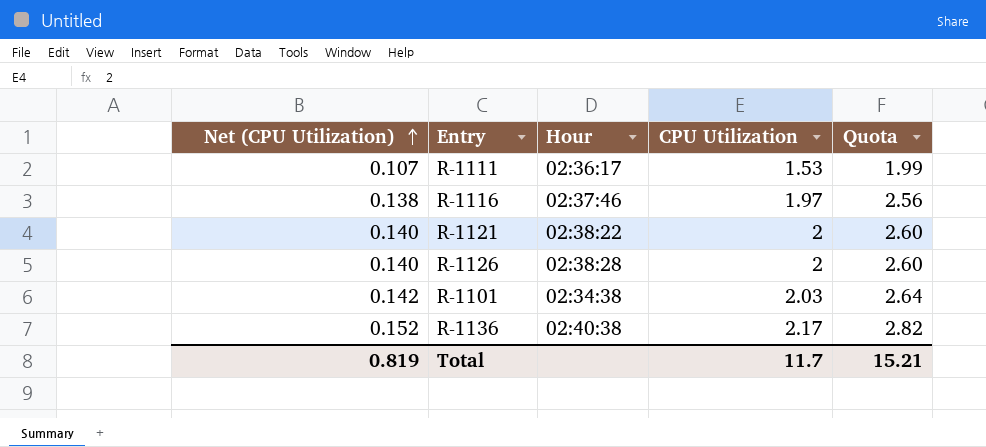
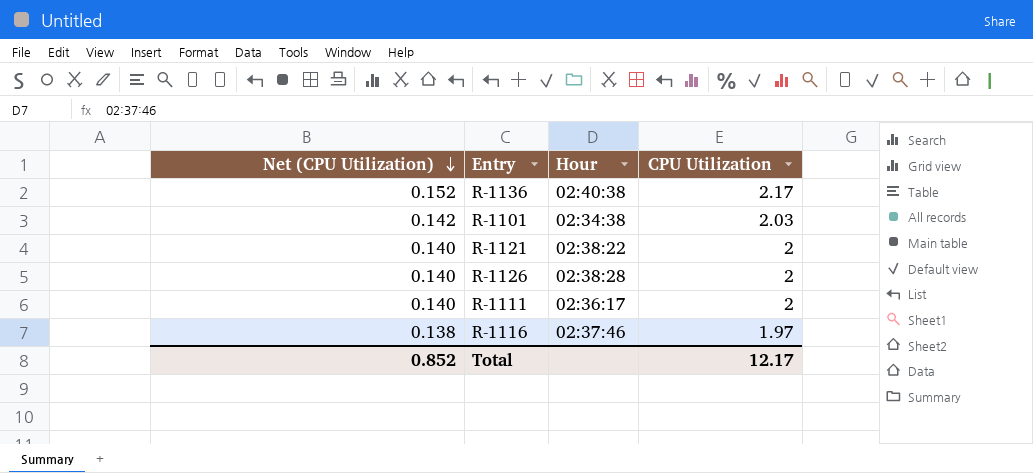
row order: Net (CPU Utilization) ascending -> Net (CPU Utilization) descending
column Quota | formula: [CPU Utilization] * 1.3 -> none
R-1111 | Net (CPU Utilization): 0.107 -> 0.140
R-1111 | CPU Utilization: 1.53 -> 2
Total | Net (CPU Utilization): 0.819 -> 0.852
Total | CPU Utilization: 11.7 -> 12.17

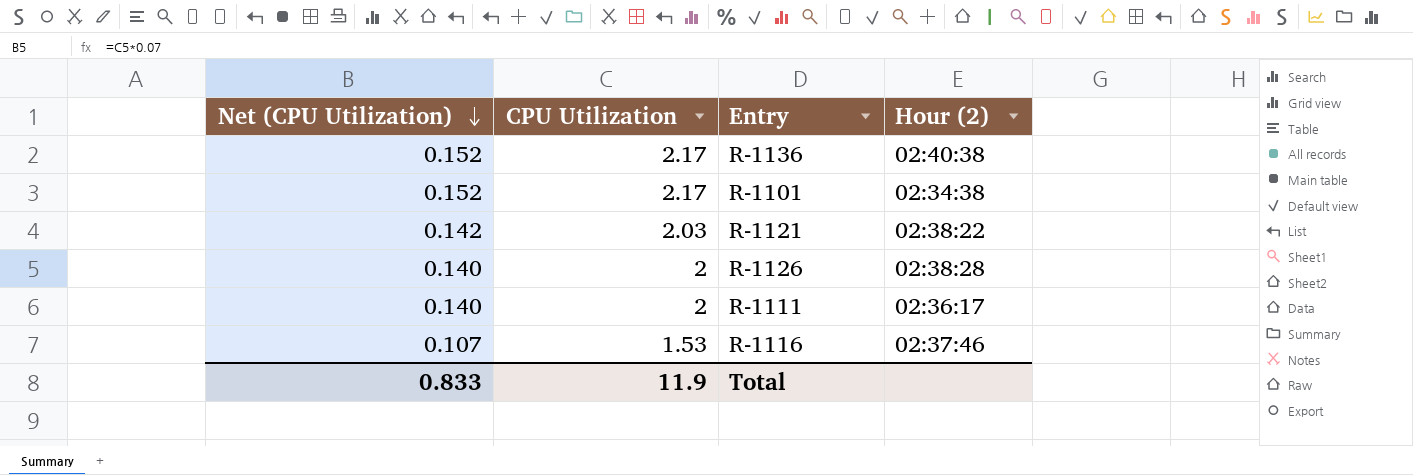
column CPU Utilization | position: 4 -> 2
column name: Hour -> Hour (2)
R-1101 | Net (CPU Utilization): 0.142 -> 0.152
R-1101 | CPU Utilization: 2.03 -> 2.17
R-1121 | Net (CPU Utilization): 0.140 -> 0.142
R-1121 | CPU Utilization: 2 -> 2.03
R-1116 | Net (CPU Utilization): 0.138 -> 0.107
R-1116 | CPU Utilization: 1.97 -> 1.53
Total | Net (CPU Utilization): 0.852 -> 0.833
Total | CPU Utilization: 12.17 -> 11.9

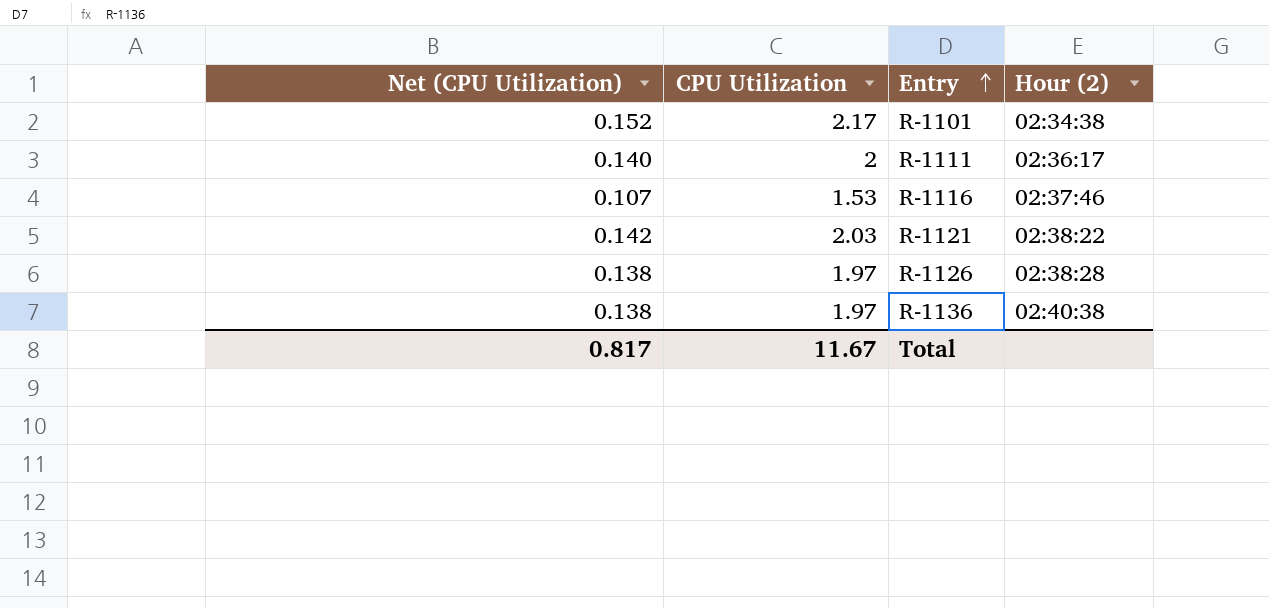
row order: Net (CPU Utilization) descending -> Entry ascending
R-1126 | Net (CPU Utilization): 0.140 -> 0.138
R-1126 | CPU Utilization: 2 -> 1.97
R-1136 | Net (CPU Utilization): 0.152 -> 0.138
R-1136 | CPU Utilization: 2.17 -> 1.97
Total | Net (CPU Utilization): 0.833 -> 0.817
Total | CPU Utilization: 11.9 -> 11.67

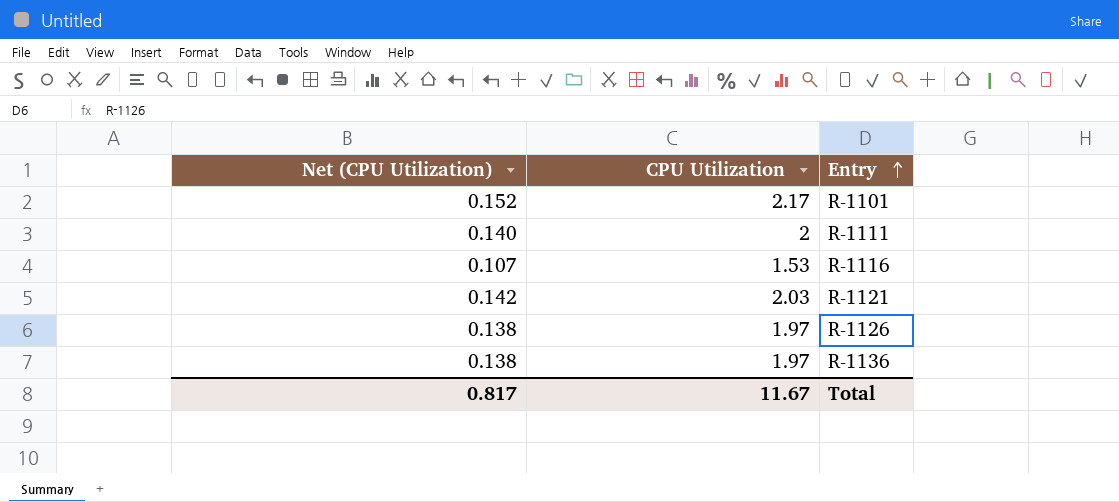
column Hour (2) | position: 4 -> none

